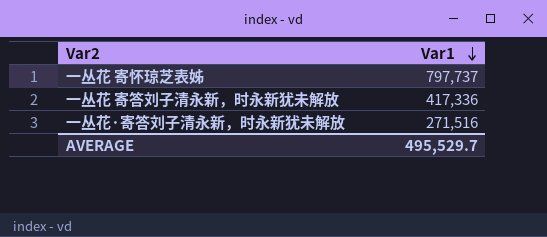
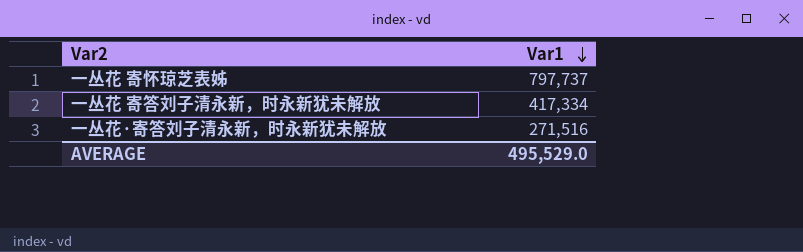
一丛花 寄答刘子清永新，时永新犹未解放 | Var1: 417,336 -> 417,334
AVERAGE | Var1: 495,529.7 -> 495,529.0

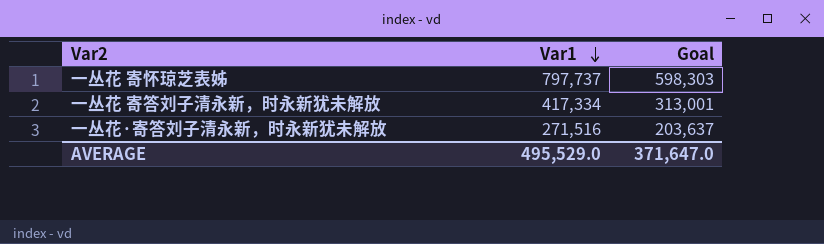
column Goal | formula: none -> [Var1] * 0.75

